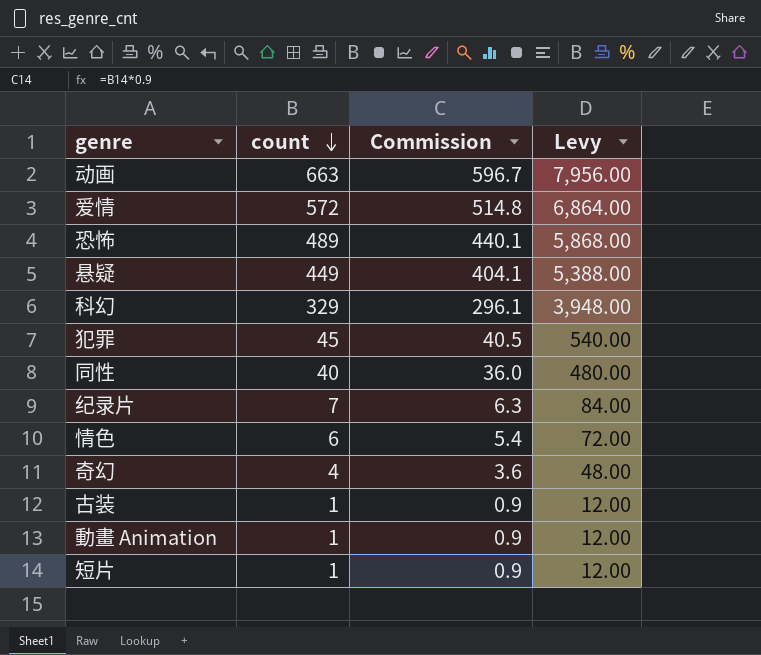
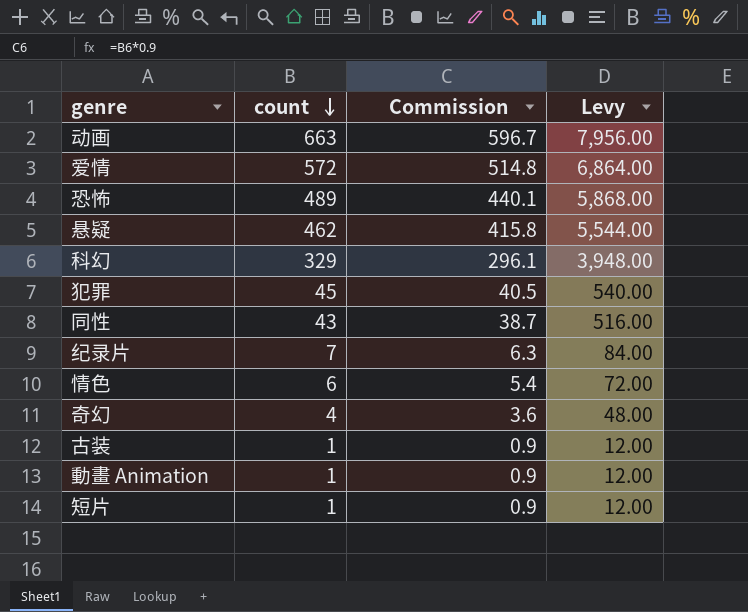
悬疑 | count: 449 -> 462
悬疑 | Commission: 404.1 -> 415.8
悬疑 | Levy: 5,388.00 -> 5,544.00
同性 | count: 40 -> 43
同性 | Commission: 36.0 -> 38.7
同性 | Levy: 480.00 -> 516.00

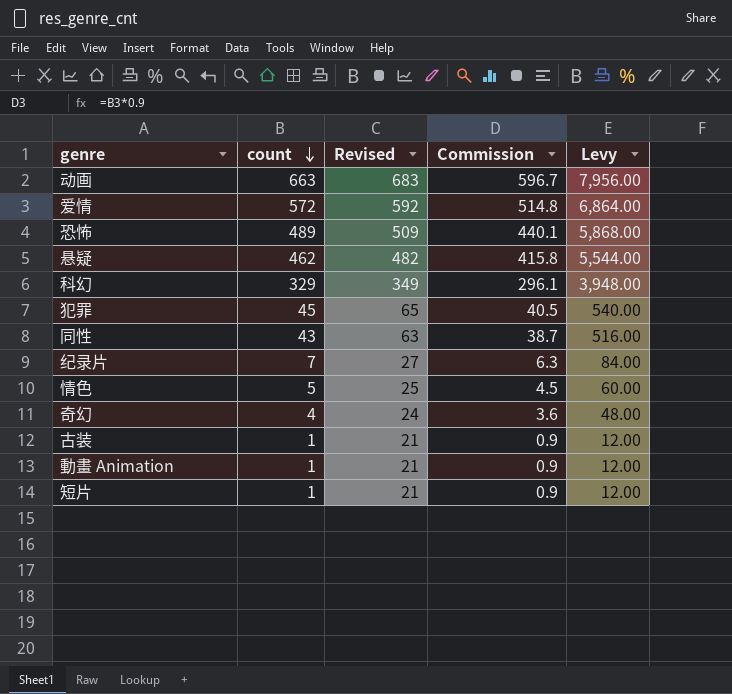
column Revised | formula: none -> [count] + 20
情色 | count: 6 -> 5
情色 | Commission: 5.4 -> 4.5
情色 | Levy: 72.00 -> 60.00

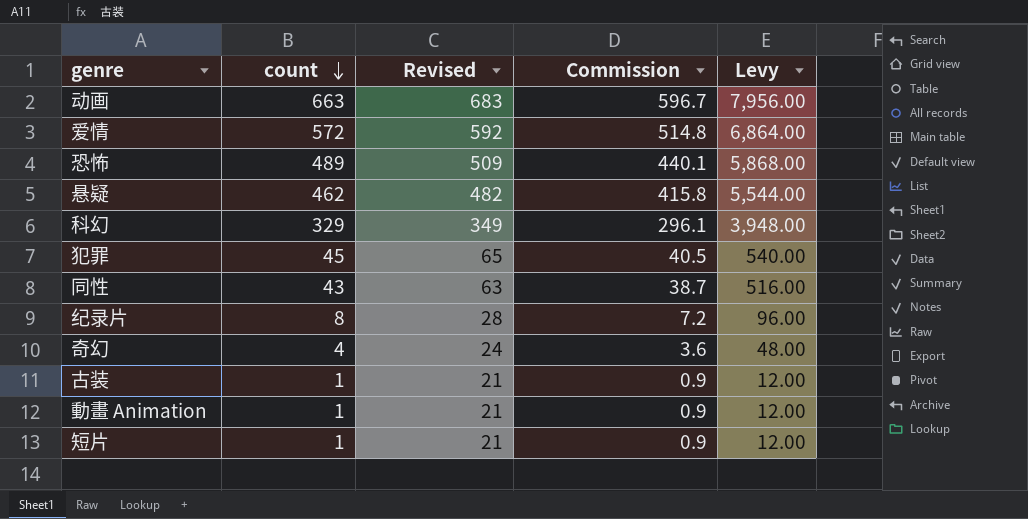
row 情色: 5 | 25 | 4.5 | 60.00 -> none
纪录片 | count: 7 -> 8
纪录片 | Revised: 27 -> 28
纪录片 | Commission: 6.3 -> 7.2
纪录片 | Levy: 84.00 -> 96.00

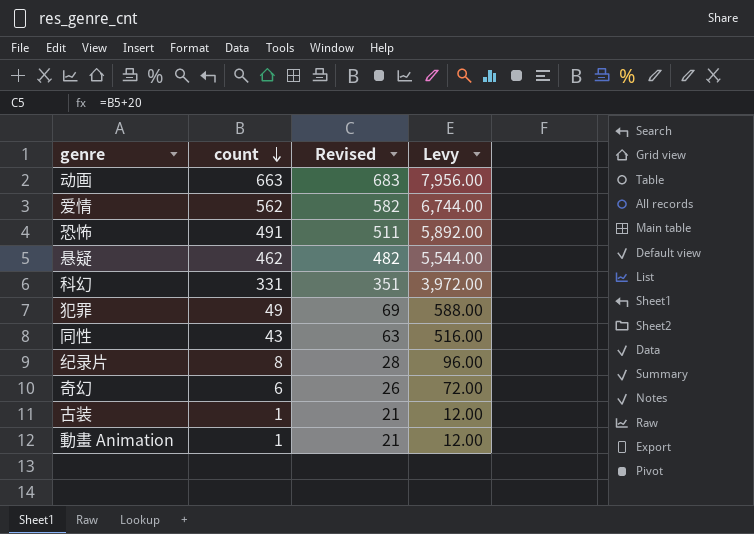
column Commission | formula: [count] * 0.9 -> none
row 短片: 1 | 21 | 0.9 | 12.00 -> none
爱情 | count: 572 -> 562
爱情 | Revised: 592 -> 582
爱情 | Levy: 6,864.00 -> 6,744.00
恐怖 | count: 489 -> 491
恐怖 | Revised: 509 -> 511
恐怖 | Levy: 5,868.00 -> 5,892.00
科幻 | count: 329 -> 331
科幻 | Revised: 349 -> 351
科幻 | Levy: 3,948.00 -> 3,972.00
犯罪 | count: 45 -> 49
犯罪 | Revised: 65 -> 69
犯罪 | Levy: 540.00 -> 588.00
奇幻 | count: 4 -> 6
奇幻 | Revised: 24 -> 26
奇幻 | Levy: 48.00 -> 72.00

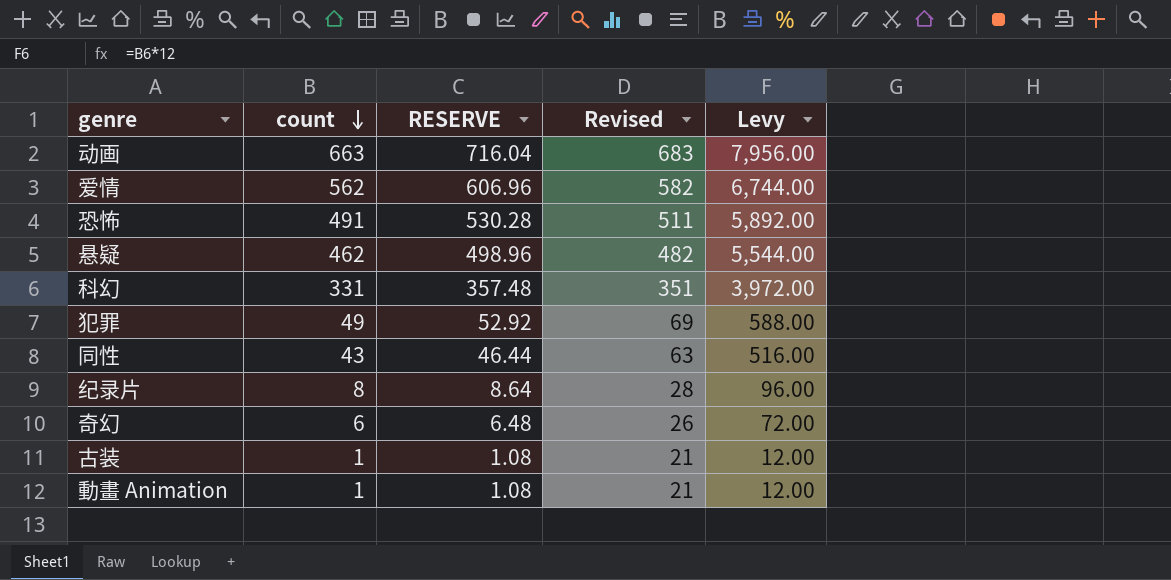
column RESERVE | formula: none -> [count] * 1.08

